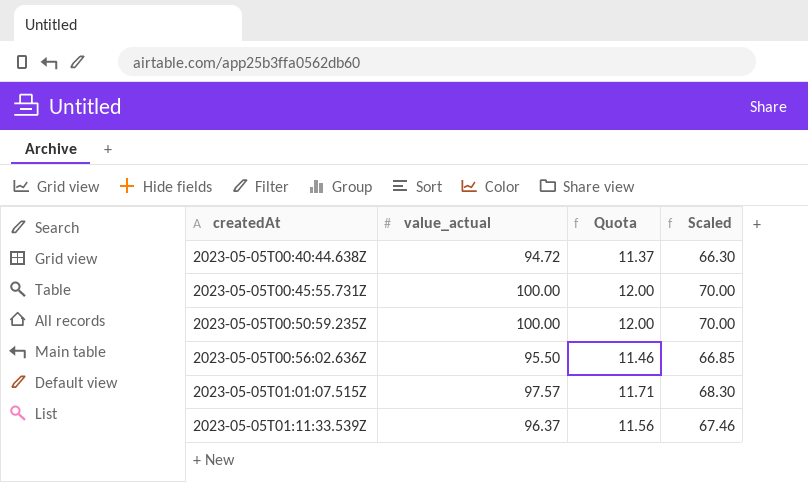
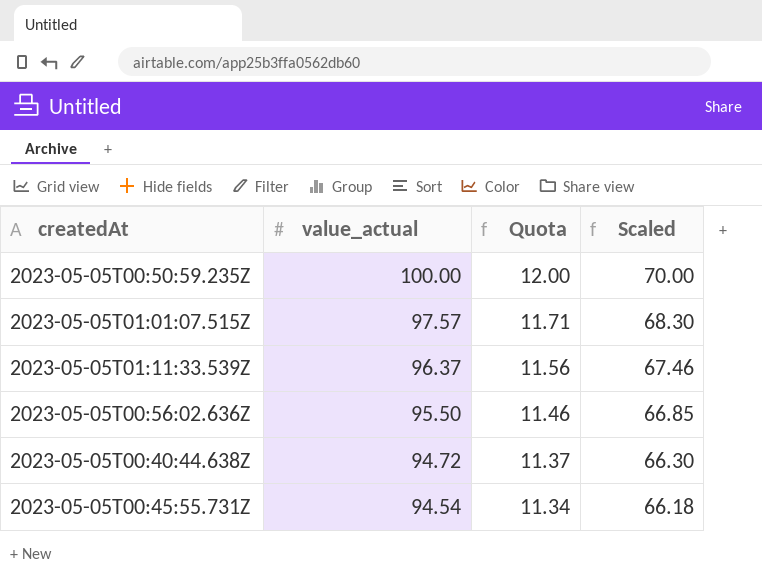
row order: createdAt ascending -> value_actual descending
2023-05-05T00:45:55.731Z | value_actual: 100.00 -> 94.54
2023-05-05T00:45:55.731Z | Quota: 12.00 -> 11.34
2023-05-05T00:45:55.731Z | Scaled: 70.00 -> 66.18

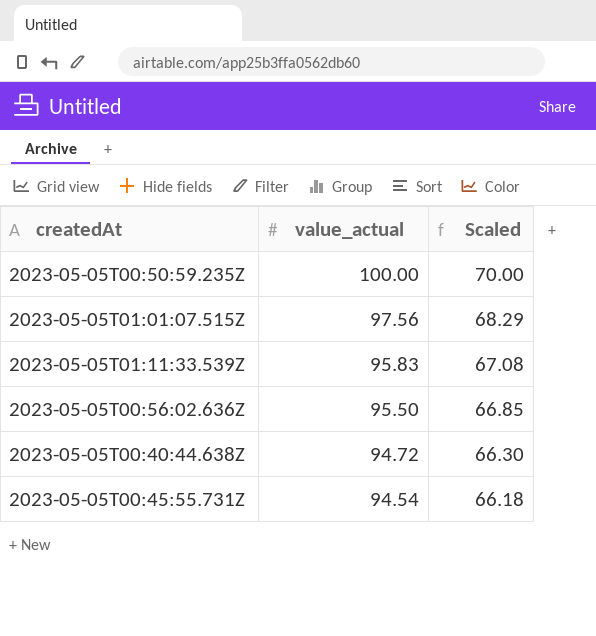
column Quota | formula: [value_actual] * 0.12 -> none
2023-05-05T01:01:07.515Z | value_actual: 97.57 -> 97.56
2023-05-05T01:01:07.515Z | Scaled: 68.30 -> 68.29
2023-05-05T01:11:33.539Z | value_actual: 96.37 -> 95.83
2023-05-05T01:11:33.539Z | Scaled: 67.46 -> 67.08

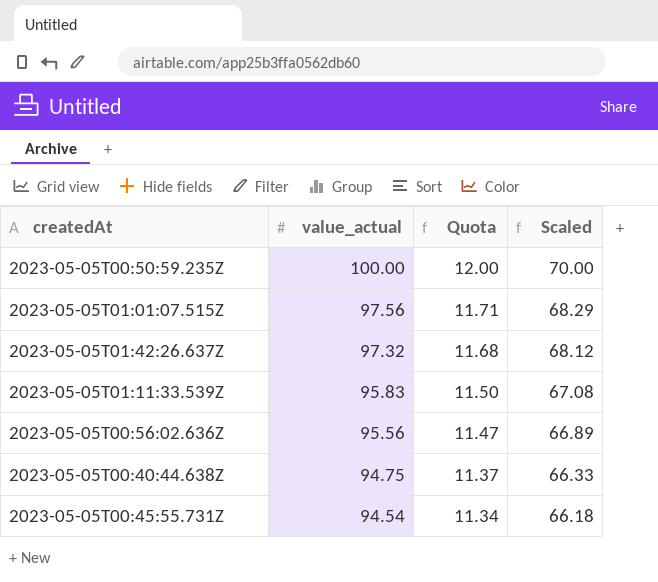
column Quota | formula: none -> [value_actual] * 0.12
row 2023-05-05T01:42:26.637Z: none -> 97.32 | 11.68 | 68.12
2023-05-05T00:56:02.636Z | value_actual: 95.50 -> 95.56
2023-05-05T00:56:02.636Z | Scaled: 66.85 -> 66.89
2023-05-05T00:40:44.638Z | value_actual: 94.72 -> 94.75
2023-05-05T00:40:44.638Z | Scaled: 66.30 -> 66.33

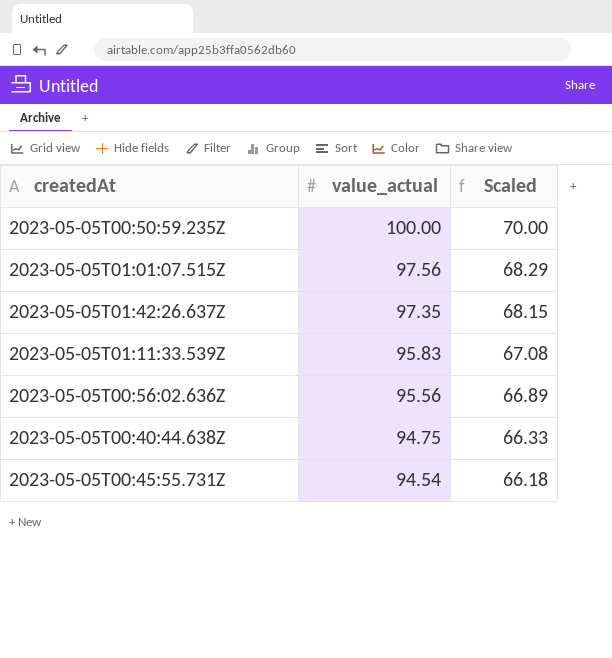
column Quota | formula: [value_actual] * 0.12 -> none
2023-05-05T01:42:26.637Z | value_actual: 97.32 -> 97.35
2023-05-05T01:42:26.637Z | Scaled: 68.12 -> 68.15

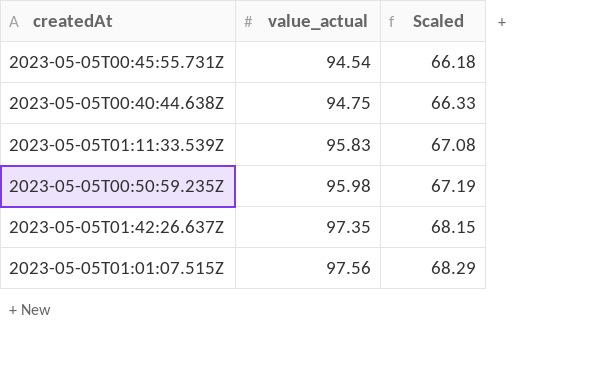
row order: value_actual descending -> value_actual ascending
row 2023-05-05T00:56:02.636Z: 95.56 | 66.89 -> none
2023-05-05T00:50:59.235Z | value_actual: 100.00 -> 95.98
2023-05-05T00:50:59.235Z | Scaled: 70.00 -> 67.19

